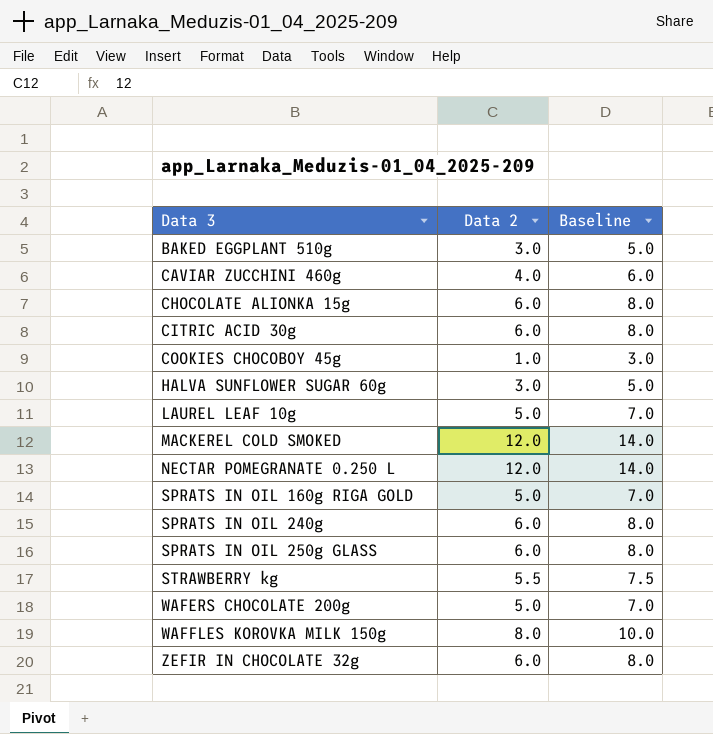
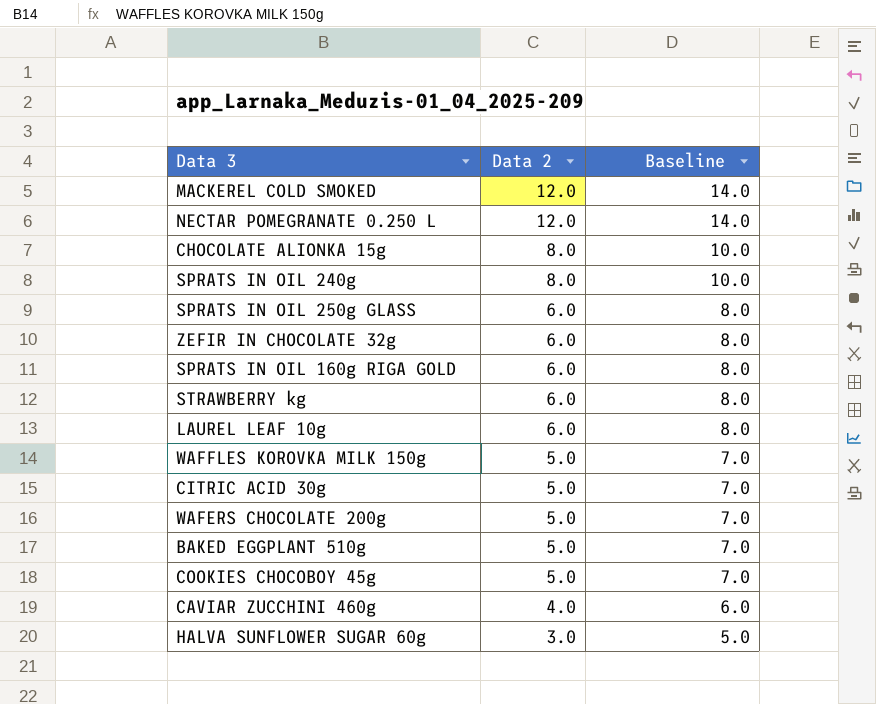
row order: Data 3 ascending -> Data 2 descending
CHOCOLATE ALIONKA 15g | Data 2: 6.0 -> 8.0
CHOCOLATE ALIONKA 15g | Baseline: 8.0 -> 10.0
SPRATS IN OIL 240g | Data 2: 6.0 -> 8.0
SPRATS IN OIL 240g | Baseline: 8.0 -> 10.0
SPRATS IN OIL 160g RIGA GOLD | Data 2: 5.0 -> 6.0
SPRATS IN OIL 160g RIGA GOLD | Baseline: 7.0 -> 8.0
STRAWBERRY kg | Data 2: 5.5 -> 6.0
STRAWBERRY kg | Baseline: 7.5 -> 8.0
LAUREL LEAF 10g | Data 2: 5.0 -> 6.0
LAUREL LEAF 10g | Baseline: 7.0 -> 8.0
WAFFLES KOROVKA MILK 150g | Data 2: 8.0 -> 5.0
WAFFLES KOROVKA MILK 150g | Baseline: 10.0 -> 7.0
CITRIC ACID 30g | Data 2: 6.0 -> 5.0
CITRIC ACID 30g | Baseline: 8.0 -> 7.0
BAKED EGGPLANT 510g | Data 2: 3.0 -> 5.0
BAKED EGGPLANT 510g | Baseline: 5.0 -> 7.0
COOKIES CHOCOBOY 45g | Data 2: 1.0 -> 5.0
COOKIES CHOCOBOY 45g | Baseline: 3.0 -> 7.0

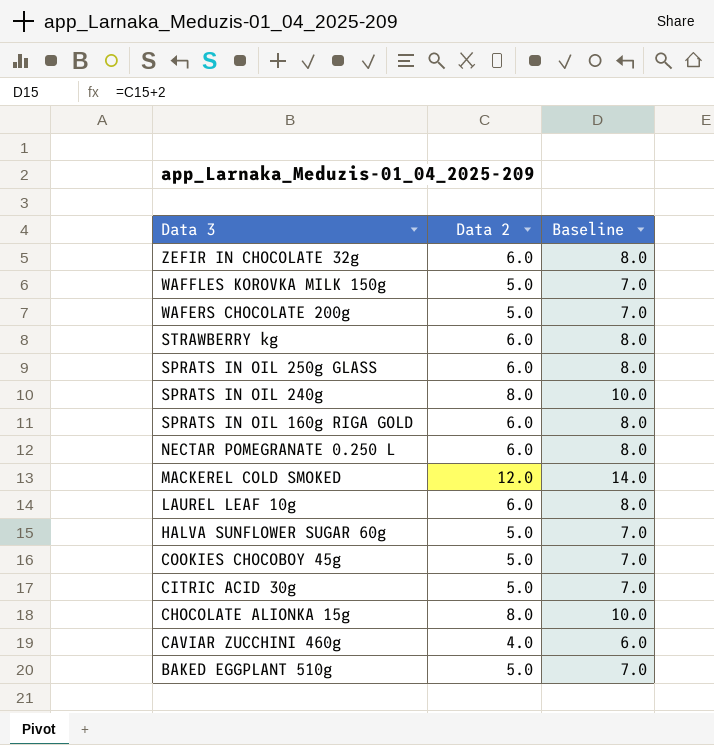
row order: Data 2 descending -> Data 3 descending
NECTAR POMEGRANATE 0.250 L | Data 2: 12.0 -> 6.0
NECTAR POMEGRANATE 0.250 L | Baseline: 14.0 -> 8.0
HALVA SUNFLOWER SUGAR 60g | Data 2: 3.0 -> 5.0
HALVA SUNFLOWER SUGAR 60g | Baseline: 5.0 -> 7.0

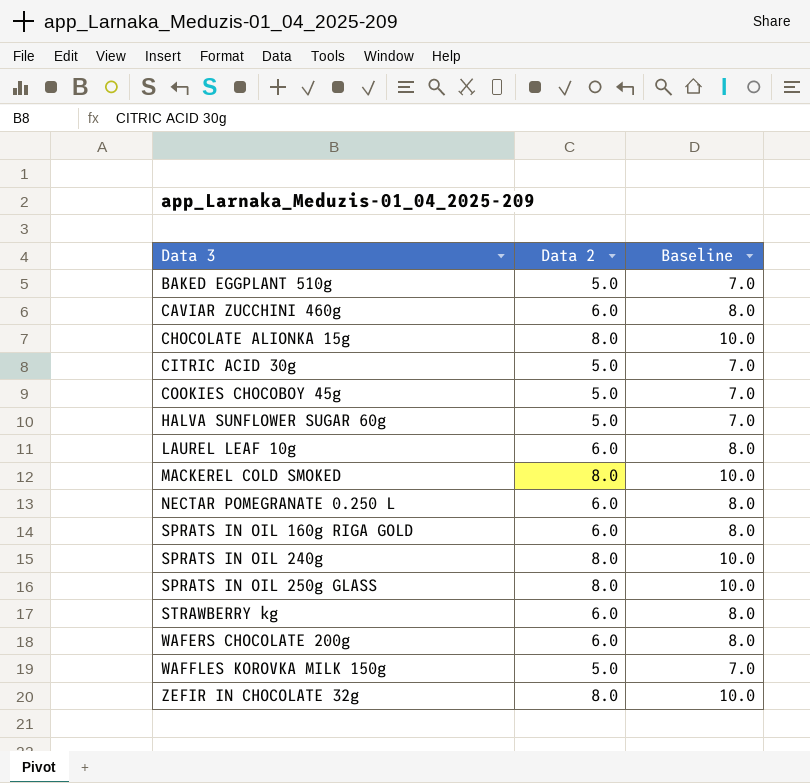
row order: Data 3 descending -> Data 3 ascending
CAVIAR ZUCCHINI 460g | Data 2: 4.0 -> 6.0
CAVIAR ZUCCHINI 460g | Baseline: 6.0 -> 8.0
MACKEREL COLD SMOKED | Data 2: 12.0 -> 8.0
MACKEREL COLD SMOKED | Baseline: 14.0 -> 10.0
SPRATS IN OIL 250g GLASS | Data 2: 6.0 -> 8.0
SPRATS IN OIL 250g GLASS | Baseline: 8.0 -> 10.0
WAFERS CHOCOLATE 200g | Data 2: 5.0 -> 6.0
WAFERS CHOCOLATE 200g | Baseline: 7.0 -> 8.0
ZEFIR IN CHOCOLATE 32g | Data 2: 6.0 -> 8.0
ZEFIR IN CHOCOLATE 32g | Baseline: 8.0 -> 10.0

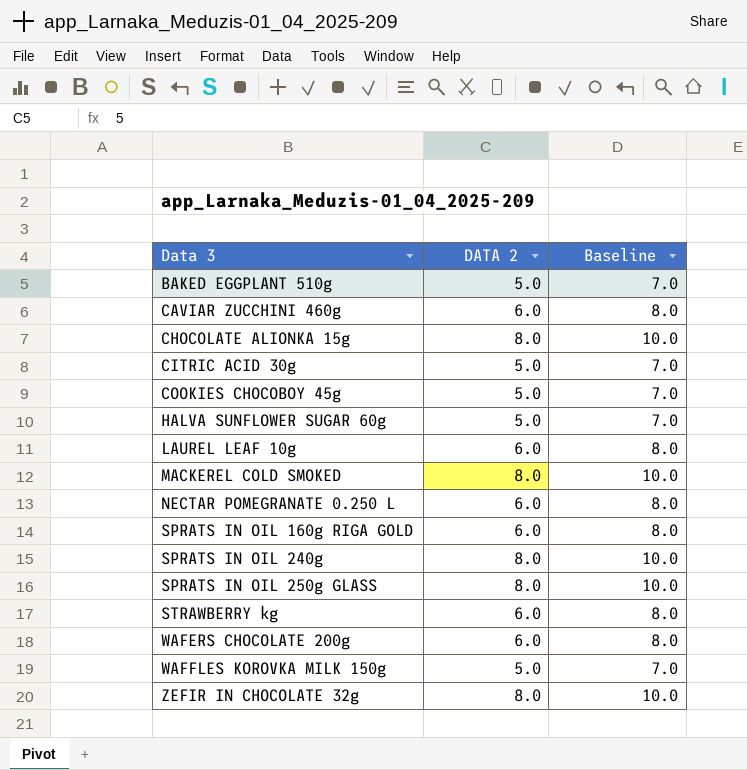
column name: Data 2 -> DATA 2

